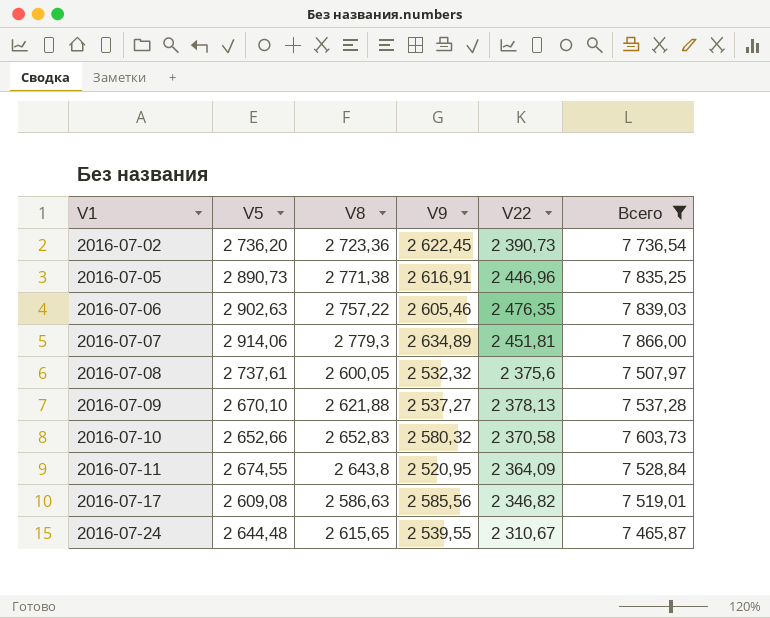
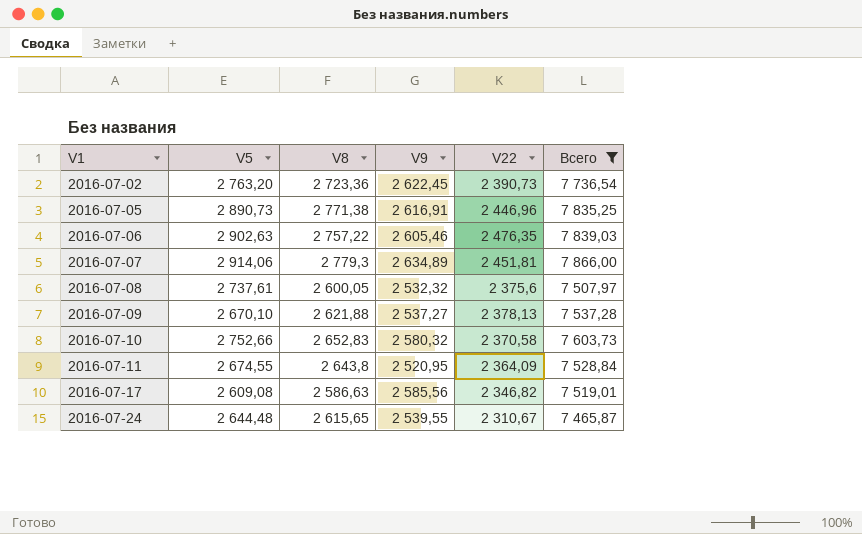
2016-07-02 | V5: 2 736,20 -> 2 763,20
2016-07-10 | V5: 2 652,66 -> 2 752,66

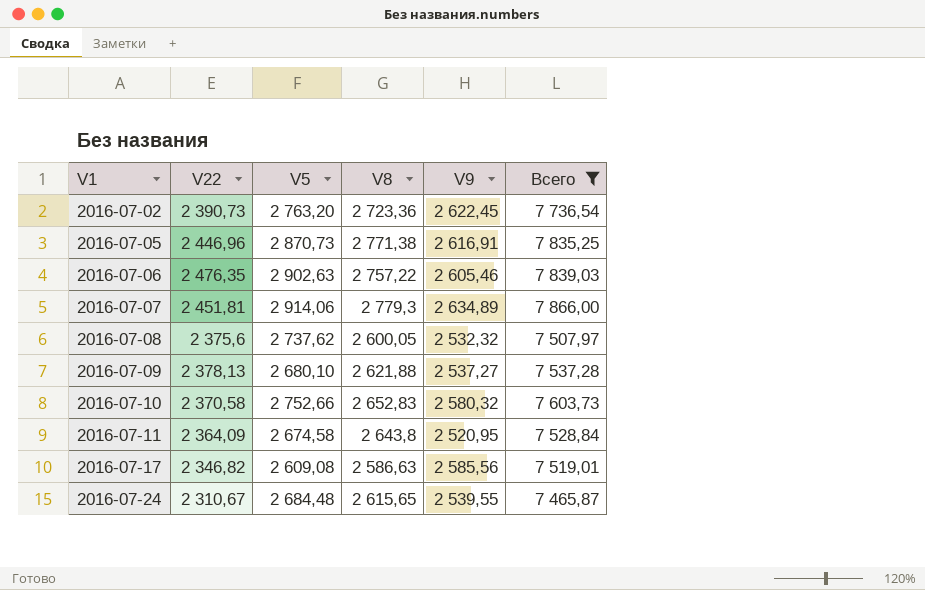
column V22 | position: 5 -> 2
2016-07-05 | V5: 2 890,73 -> 2 870,73
2016-07-08 | V5: 2 737,61 -> 2 737,62
2016-07-09 | V5: 2 670,10 -> 2 680,10
2016-07-11 | V5: 2 674,55 -> 2 674,58
2016-07-24 | V5: 2 644,48 -> 2 684,48

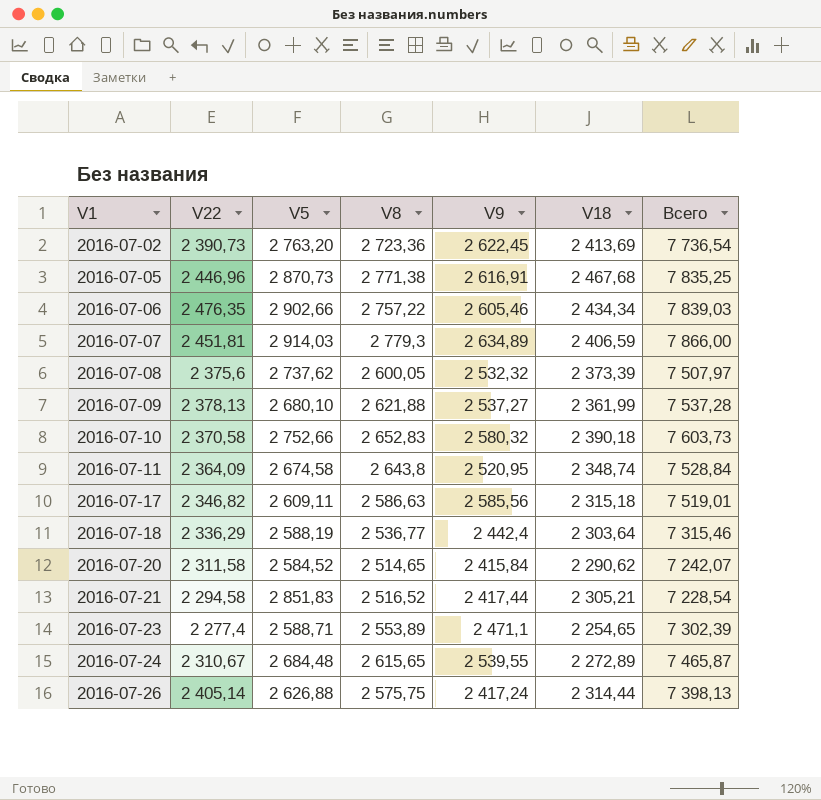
filter: Всего >= 7 465,87 -> none
column V18 | position: none -> 6
2016-07-06 | V5: 2 902,63 -> 2 902,66
2016-07-07 | V5: 2 914,06 -> 2 914,03
2016-07-17 | V5: 2 609,08 -> 2 609,11

